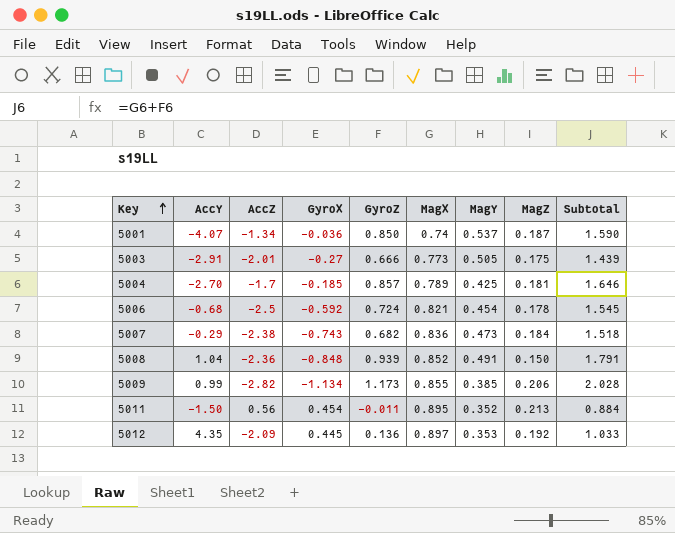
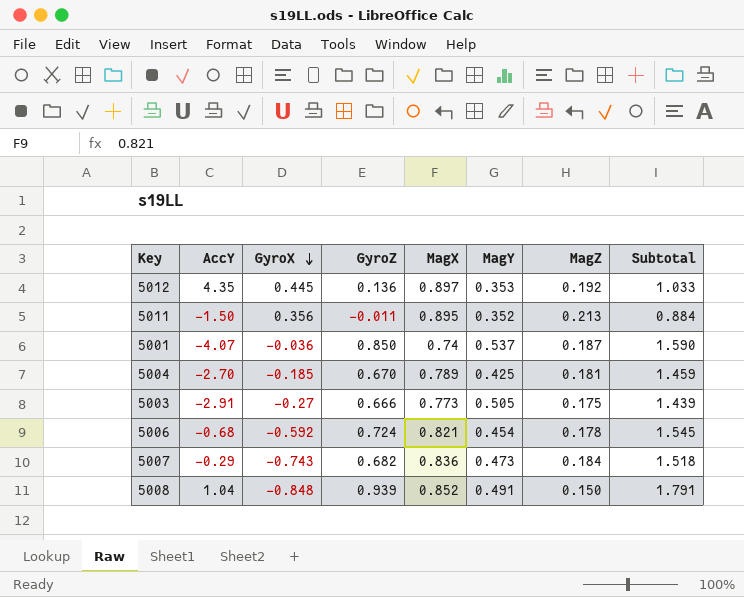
row order: Key ascending -> GyroX descending
column AccZ | position: 3 -> none
row 5009: 0.99 | -2.82 | -1.134 | 1.173 | 0.855 | 0.385 | 0.206 | 2.028 -> none
5011 | GyroX: 0.454 -> 0.356
5004 | GyroZ: 0.857 -> 0.670
5004 | Subtotal: 1.646 -> 1.459

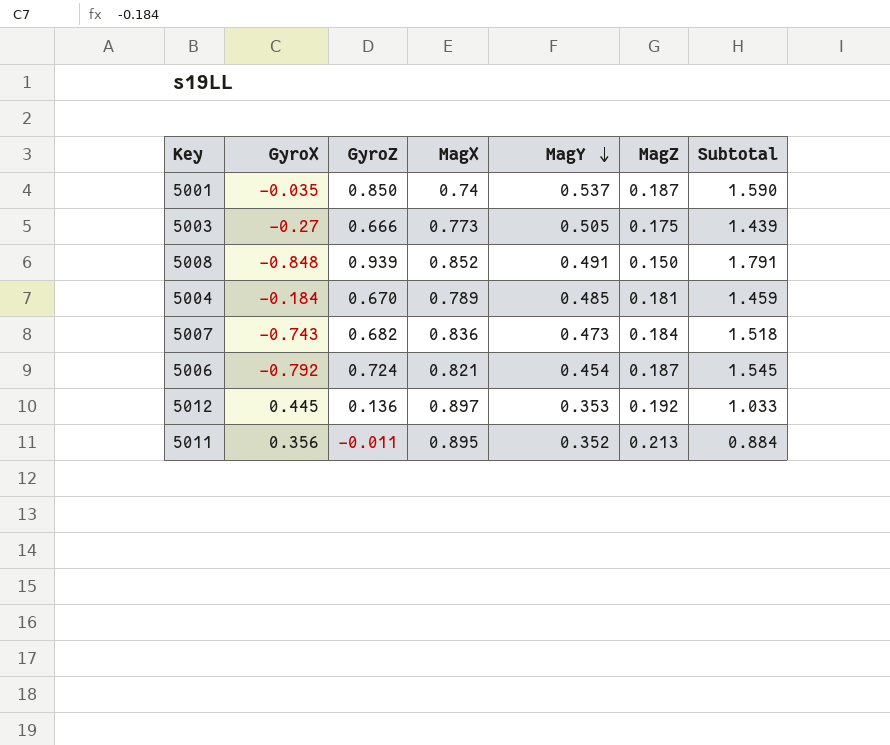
row order: GyroX descending -> MagY descending
column AccY | position: 2 -> none
5001 | GyroX: -0.036 -> -0.035
5004 | GyroX: -0.185 -> -0.184
5004 | MagY: 0.425 -> 0.485
5006 | GyroX: -0.592 -> -0.792
5006 | MagZ: 0.178 -> 0.187

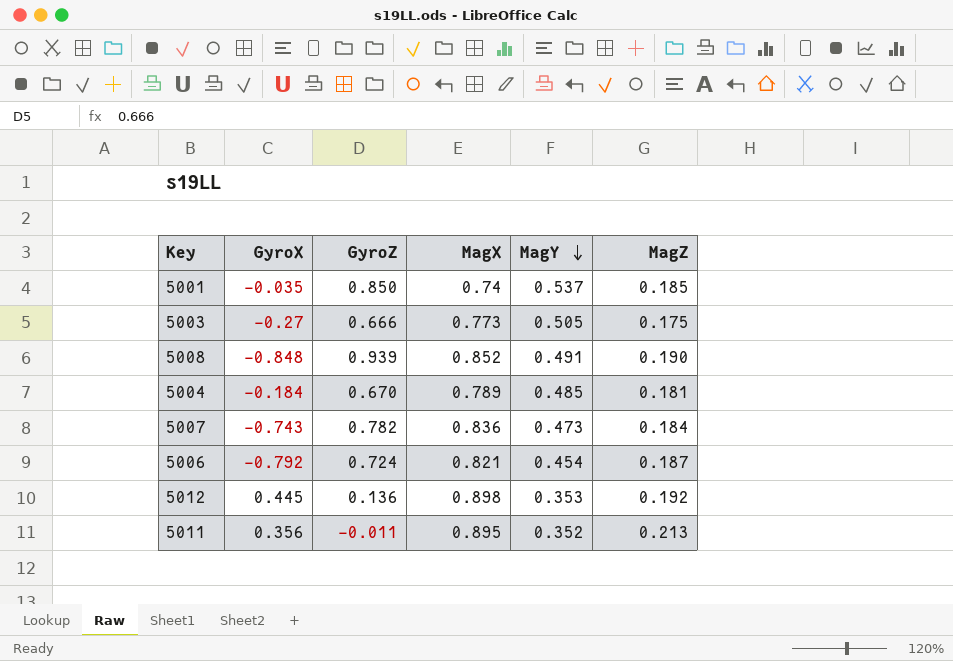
column Subtotal | formula: [GyroZ] + [MagX] -> none
5001 | MagZ: 0.187 -> 0.185
5008 | MagZ: 0.150 -> 0.190
5007 | GyroZ: 0.682 -> 0.782
5012 | MagX: 0.897 -> 0.898

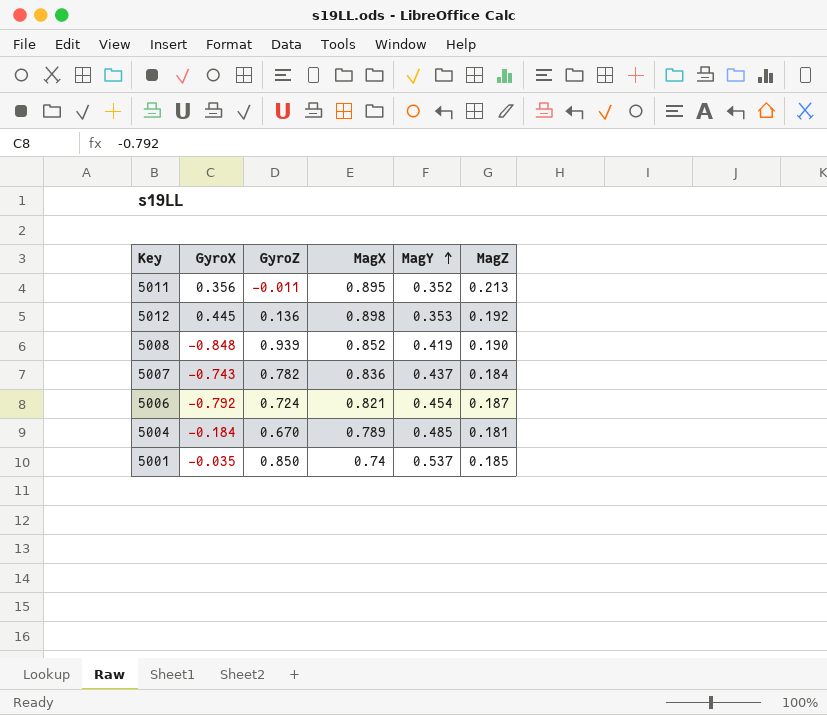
row order: MagY descending -> MagY ascending
row 5003: -0.27 | 0.666 | 0.773 | 0.505 | 0.175 -> none
5008 | MagY: 0.491 -> 0.419
5007 | MagY: 0.473 -> 0.437

